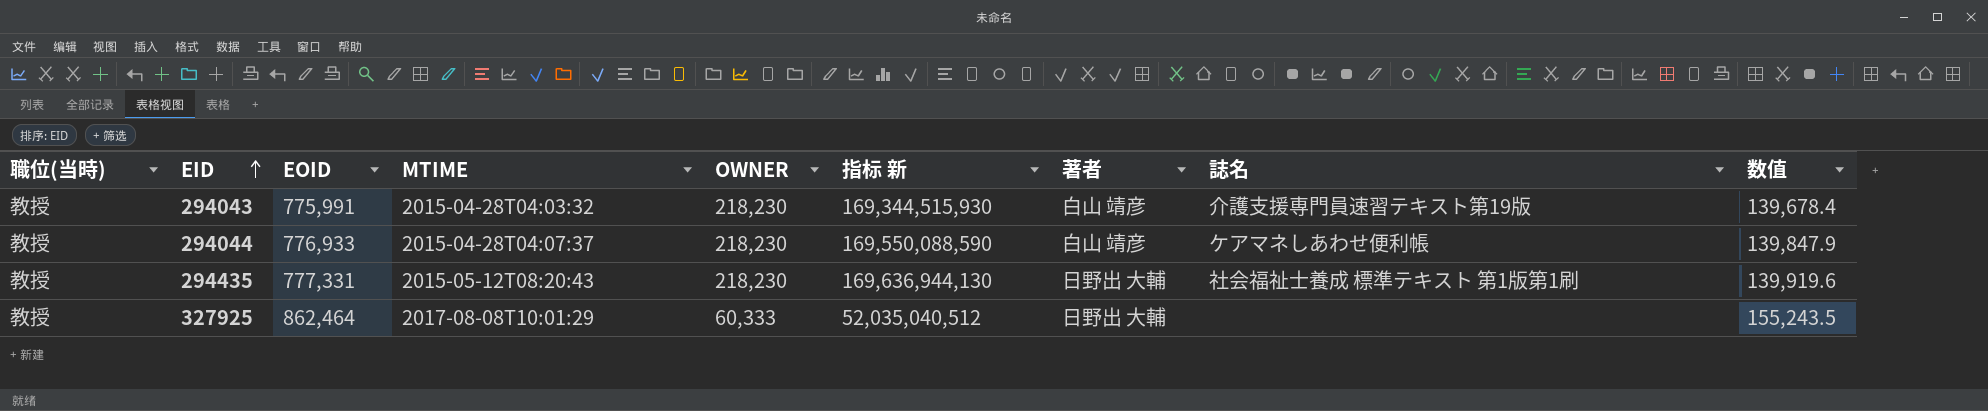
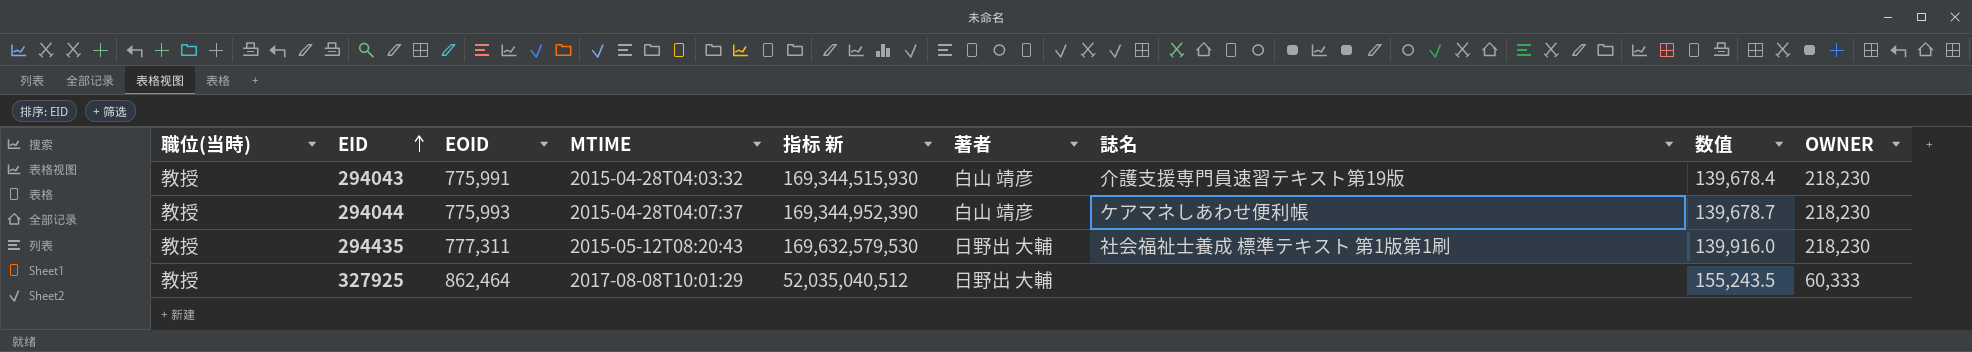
column OWNER | position: 5 -> 9
294044 | EOID: 776,933 -> 775,993
294044 | 指标 新: 169,550,088,590 -> 169,344,952,390
294044 | 数值: 139,847.9 -> 139,678.7
294435 | EOID: 777,331 -> 777,311
294435 | 指标 新: 169,636,944,130 -> 169,632,579,530
294435 | 数值: 139,919.6 -> 139,916.0

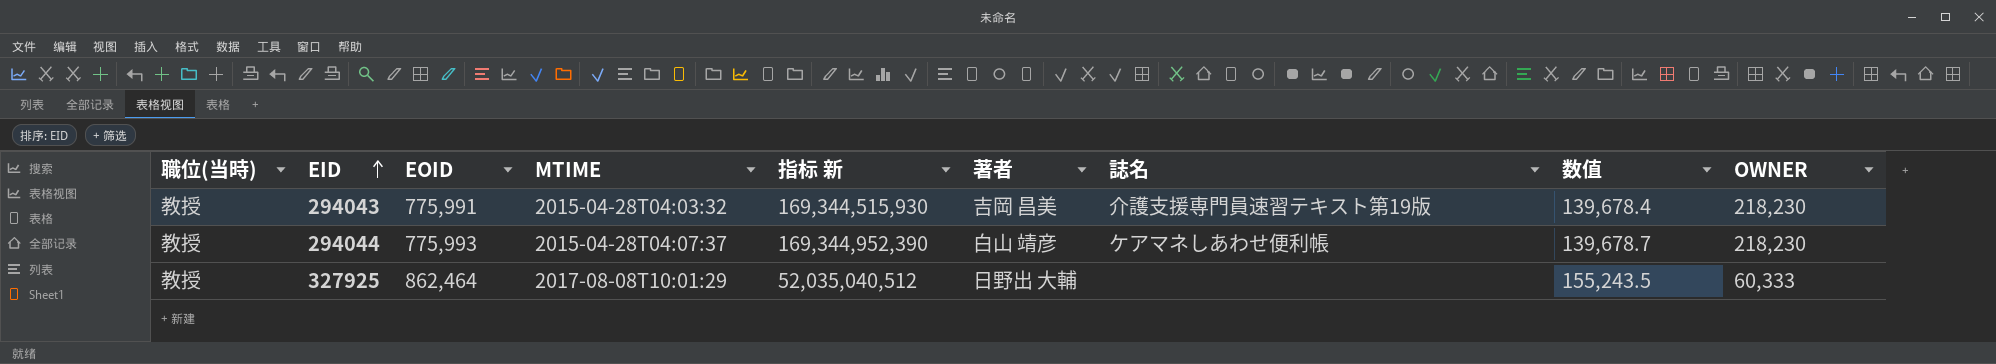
row 294435: 教授 | 777,311 | 2015-05-12T08:20:43 | 169,632,579,530 | 日野出 大輔 | 社会福祉士養成 標準テキスト 第1版第1刷 | 139,916.0 | 218,230 -> none
294043 | 著者: 白山 靖彦 -> 吉岡 昌美

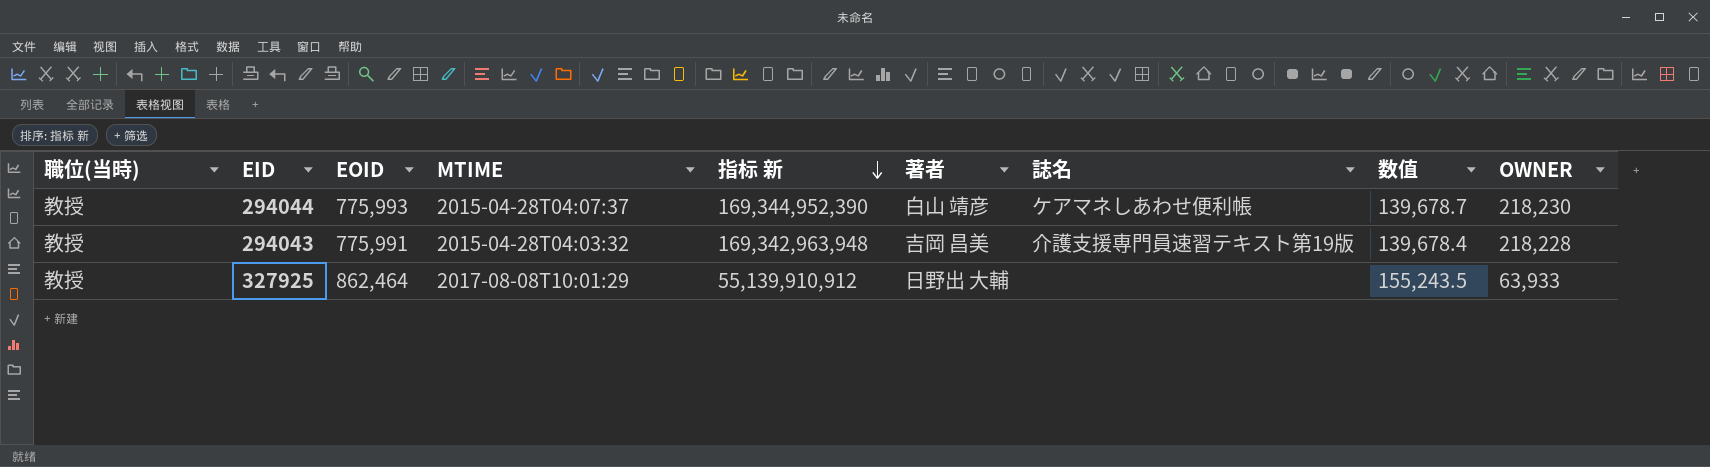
row order: EID ascending -> 指标 新 descending
294043 | 指标 新: 169,344,515,930 -> 169,342,963,948
294043 | OWNER: 218,230 -> 218,228
327925 | 指标 新: 52,035,040,512 -> 55,139,910,912
327925 | OWNER: 60,333 -> 63,933

